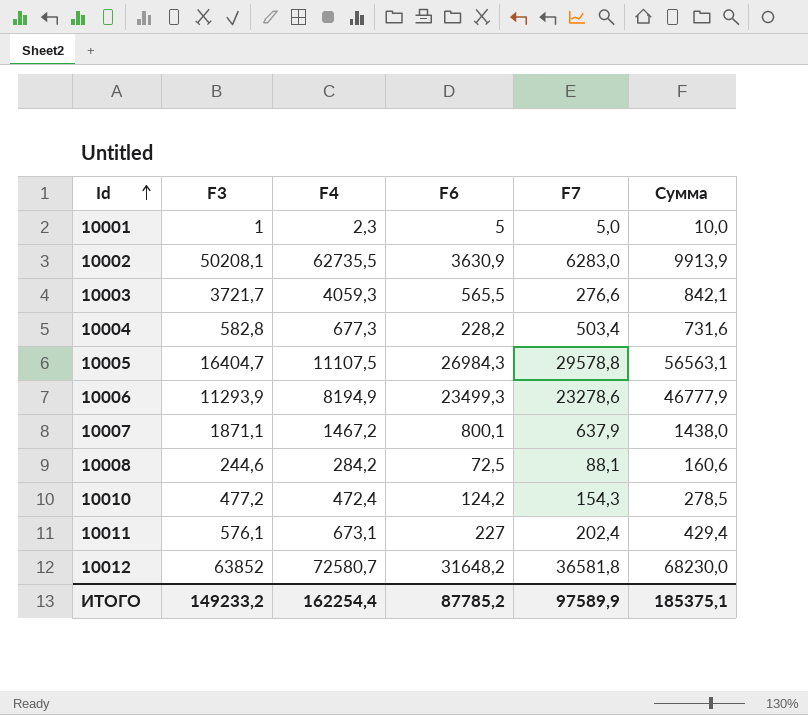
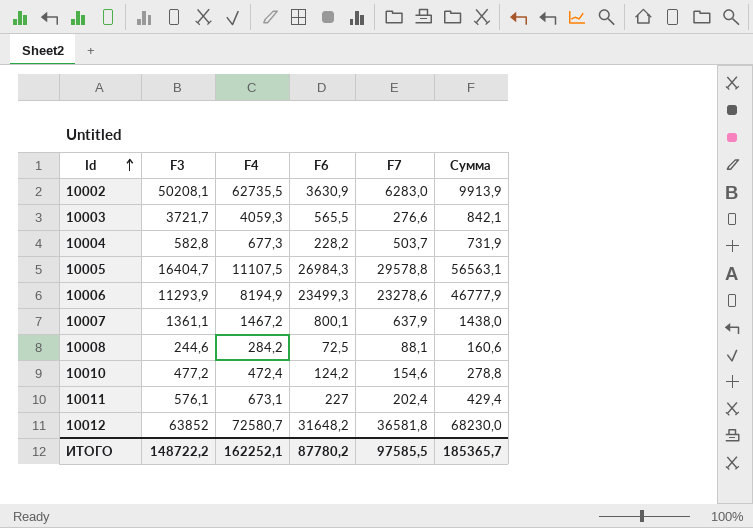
row 10001: 1 | 2,3 | 5 | 5,0 | 10,0 -> none
10004 | F7: 503,4 -> 503,7
10004 | Сумма: 731,6 -> 731,9
10007 | F3: 1871,1 -> 1361,1
10010 | F7: 154,3 -> 154,6
10010 | Сумма: 278,5 -> 278,8
ИТОГО | F3: 149233,2 -> 148722,2
ИТОГО | F4: 162254,4 -> 162252,1
ИТОГО | F6: 87785,2 -> 87780,2
ИТОГО | F7: 97589,9 -> 97585,5
ИТОГО | Сумма: 185375,1 -> 185365,7

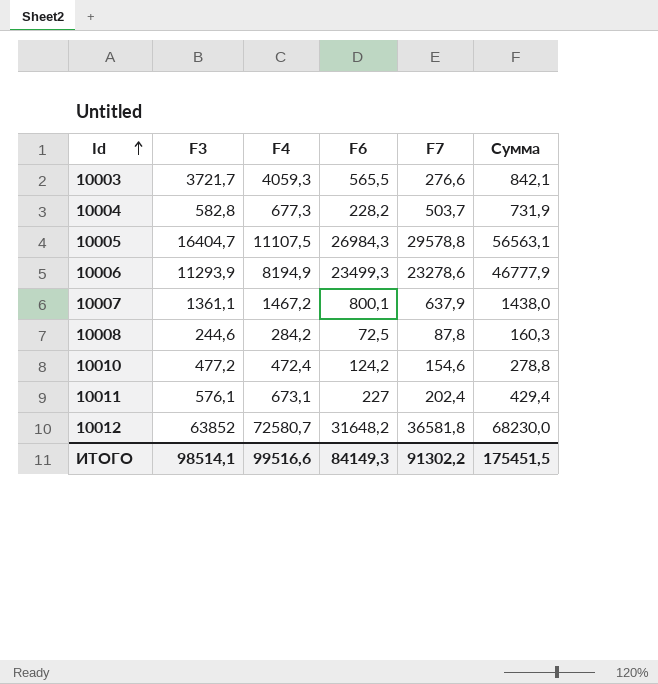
row 10002: 50208,1 | 62735,5 | 3630,9 | 6283,0 | 9913,9 -> none
10008 | F7: 88,1 -> 87,8
10008 | Сумма: 160,6 -> 160,3
ИТОГО | F3: 148722,2 -> 98514,1
ИТОГО | F4: 162252,1 -> 99516,6
ИТОГО | F6: 87780,2 -> 84149,3
ИТОГО | F7: 97585,5 -> 91302,2
ИТОГО | Сумма: 185365,7 -> 175451,5

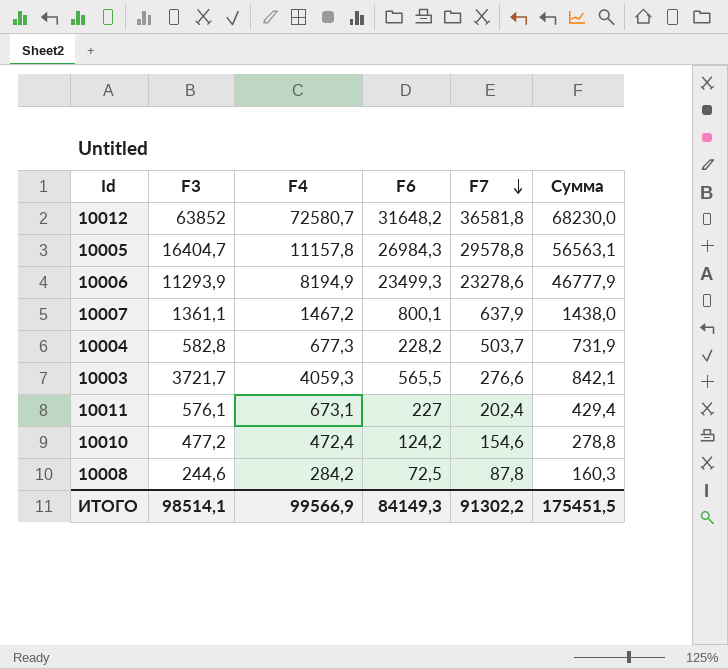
row order: Id ascending -> F7 descending
10005 | F4: 11107,5 -> 11157,8
ИТОГО | F4: 99516,6 -> 99566,9

